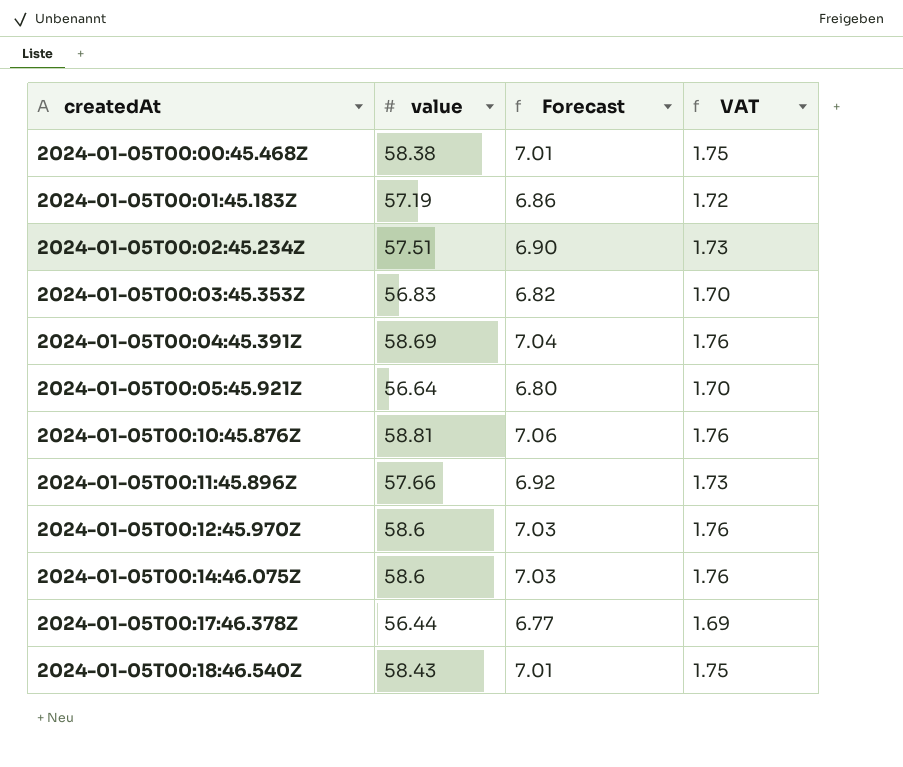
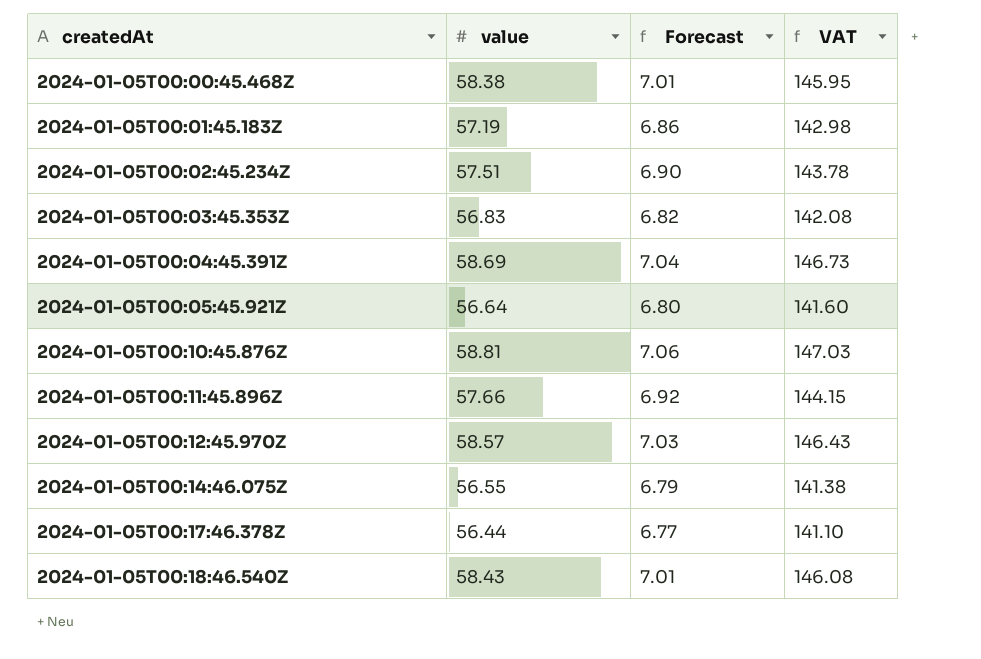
column VAT | formula: [value] * 0.03 -> [value] * 2.5
2024-01-05T00:12:45.970Z | value: 58.6 -> 58.57
2024-01-05T00:14:46.075Z | value: 58.6 -> 56.55
2024-01-05T00:14:46.075Z | Forecast: 7.03 -> 6.79

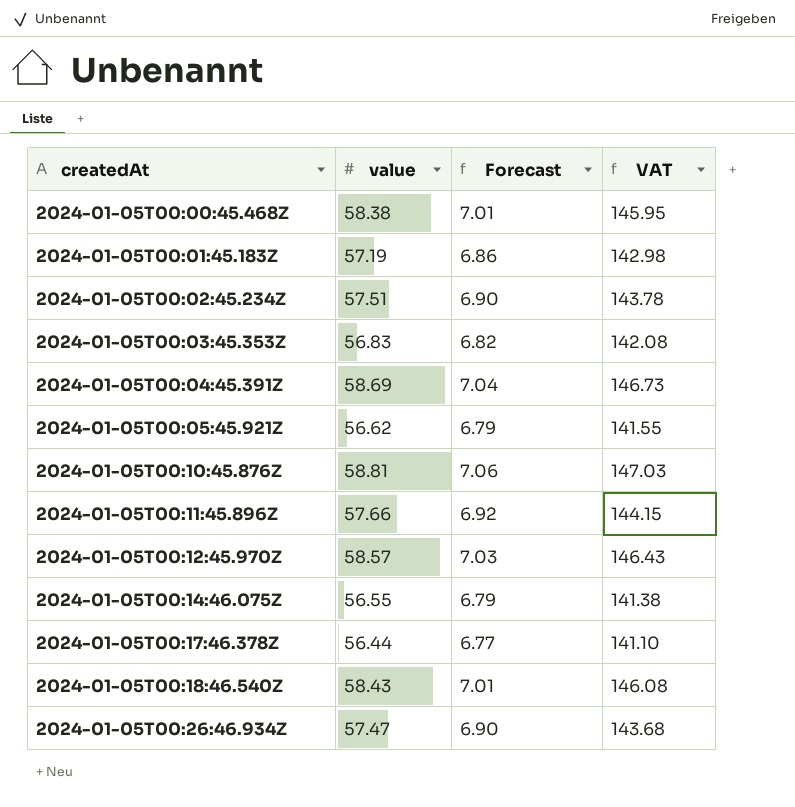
2024-01-05T00:05:45.921Z | value: 56.64 -> 56.62
2024-01-05T00:05:45.921Z | Forecast: 6.80 -> 6.79
2024-01-05T00:05:45.921Z | VAT: 141.60 -> 141.55
row 2024-01-05T00:26:46.934Z: none -> 57.47 | 6.90 | 143.68

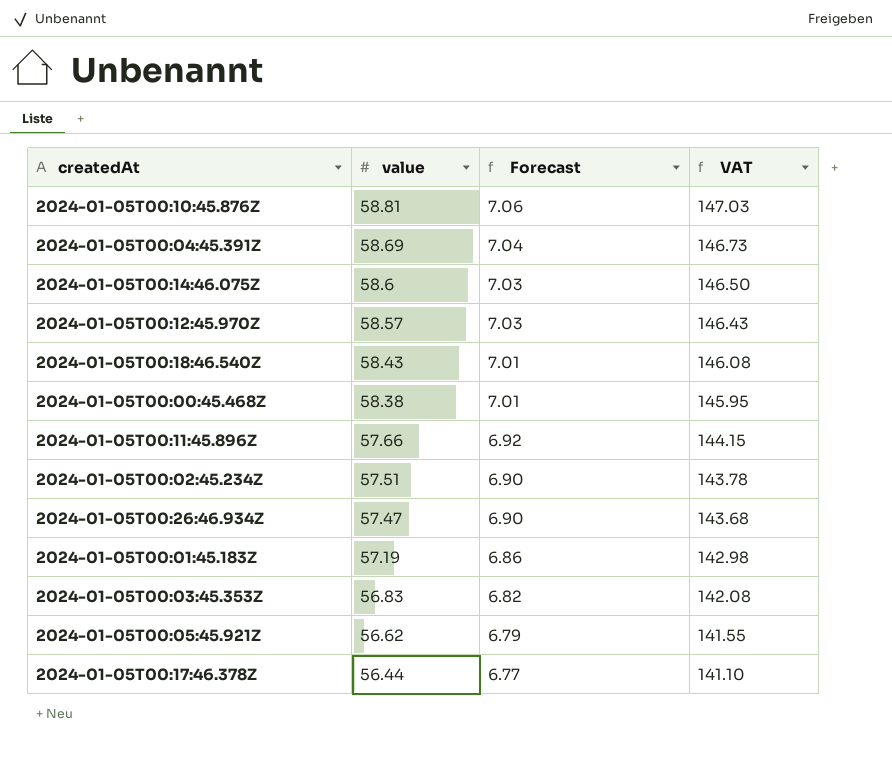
row order: createdAt ascending -> value descending
2024-01-05T00:14:46.075Z | value: 56.55 -> 58.6
2024-01-05T00:14:46.075Z | Forecast: 6.79 -> 7.03
2024-01-05T00:14:46.075Z | VAT: 141.38 -> 146.50

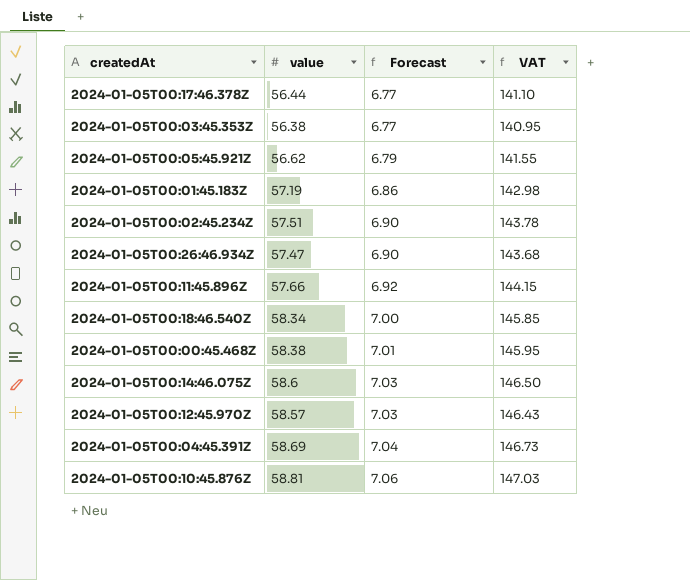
row order: value descending -> Forecast ascending
2024-01-05T00:03:45.353Z | value: 56.83 -> 56.38
2024-01-05T00:03:45.353Z | Forecast: 6.82 -> 6.77
2024-01-05T00:03:45.353Z | VAT: 142.08 -> 140.95
2024-01-05T00:18:46.540Z | value: 58.43 -> 58.34
2024-01-05T00:18:46.540Z | Forecast: 7.01 -> 7.00
2024-01-05T00:18:46.540Z | VAT: 146.08 -> 145.85

